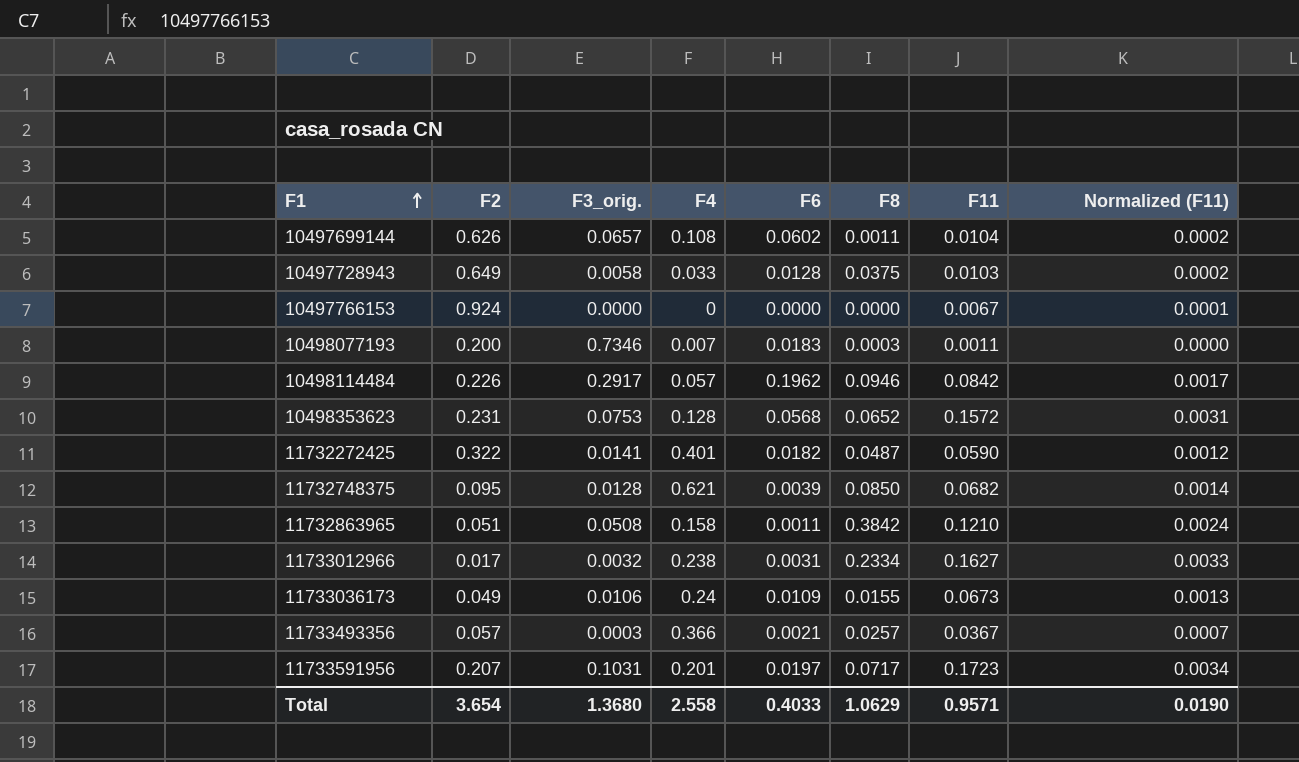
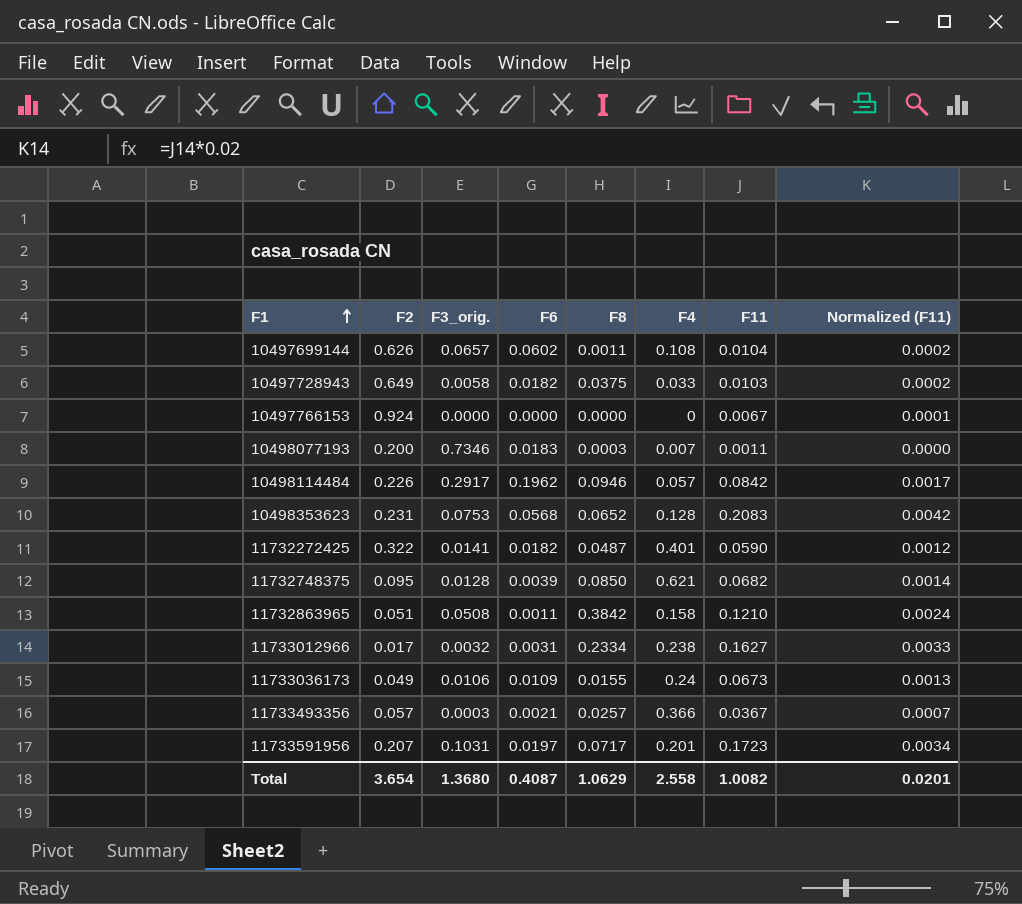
column F4 | position: 4 -> 6
10497728943 | F6: 0.0128 -> 0.0182
10498353623 | F11: 0.1572 -> 0.2083
10498353623 | Normalized (F11): 0.0031 -> 0.0042
Total | F6: 0.4033 -> 0.4087
Total | F11: 0.9571 -> 1.0082
Total | Normalized (F11): 0.0190 -> 0.0201

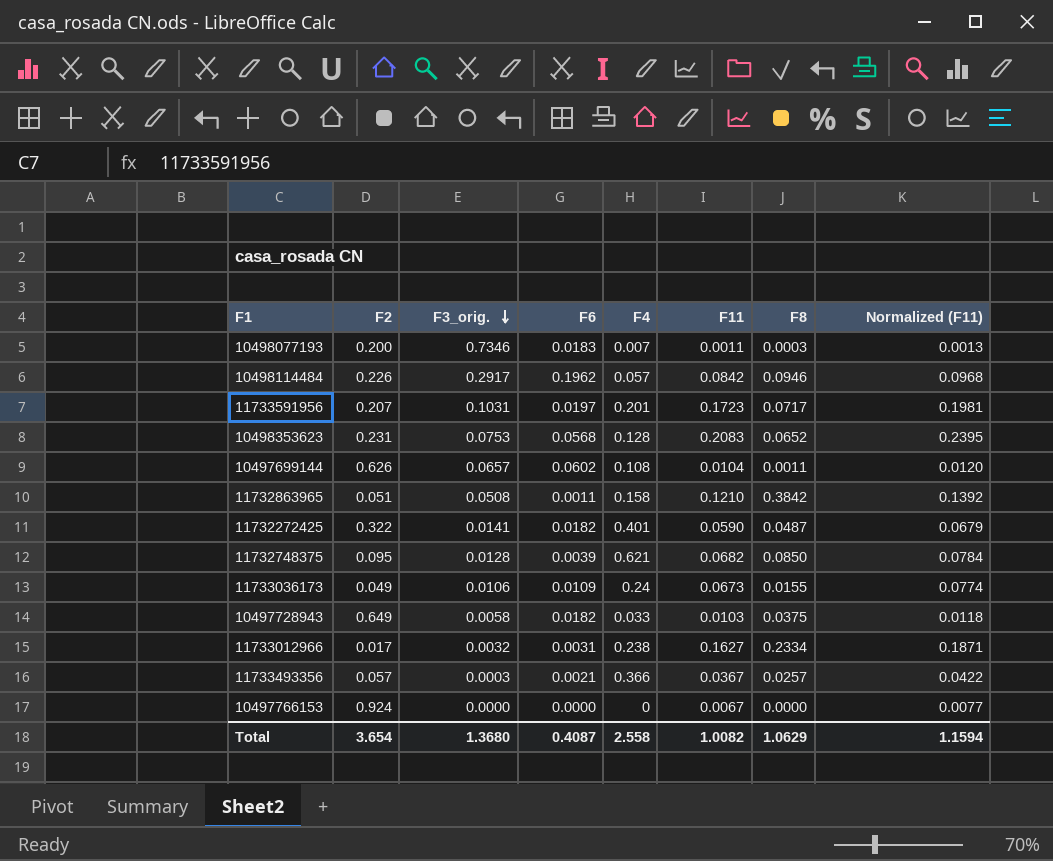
row order: F1 ascending -> F3_orig. descending
column F8 | position: 5 -> 7
column Normalized (F11) | formula: [F11] * 0.02 -> [F11] * 1.15
Total | Normalized (F11): 0.0201 -> 1.1594

